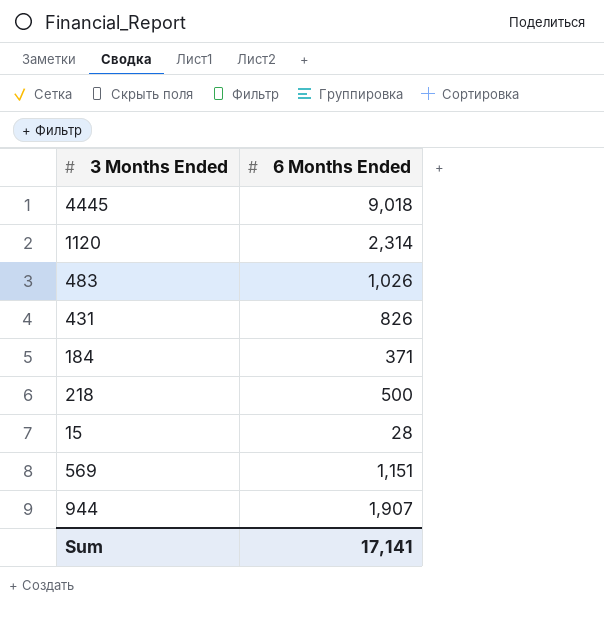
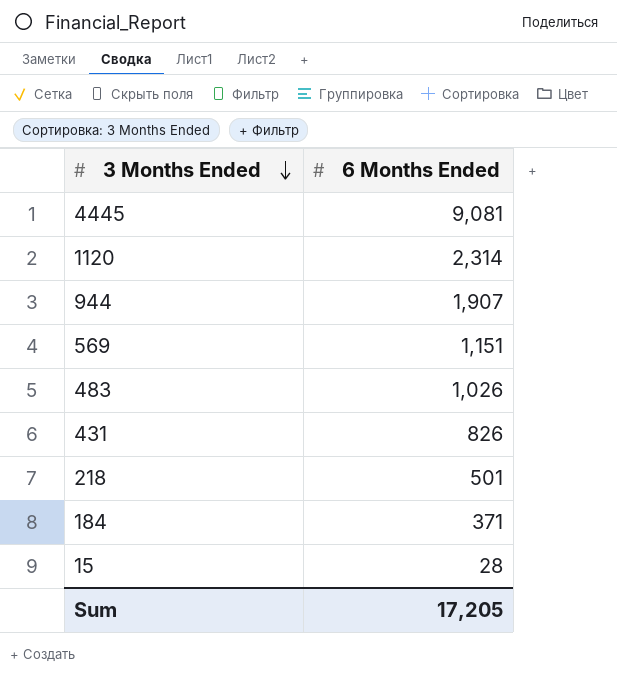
row order: none -> 3 Months Ended descending
4445 | 6 Months Ended: 9,018 -> 9,081
218 | 6 Months Ended: 500 -> 501
Sum | 6 Months Ended: 17,141 -> 17,205

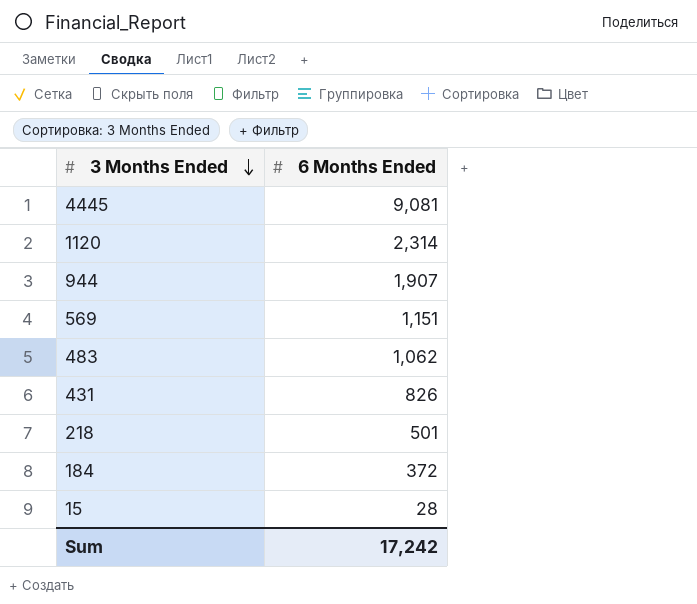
483 | 6 Months Ended: 1,026 -> 1,062
184 | 6 Months Ended: 371 -> 372
Sum | 6 Months Ended: 17,205 -> 17,242

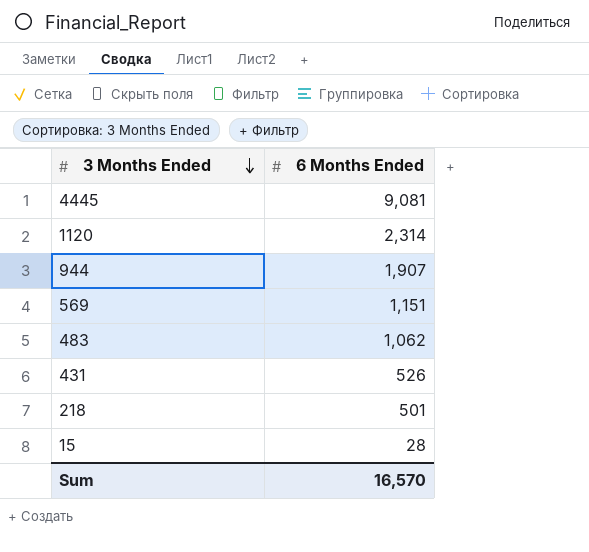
row 184: 372 -> none
431 | 6 Months Ended: 826 -> 526
Sum | 6 Months Ended: 17,242 -> 16,570

